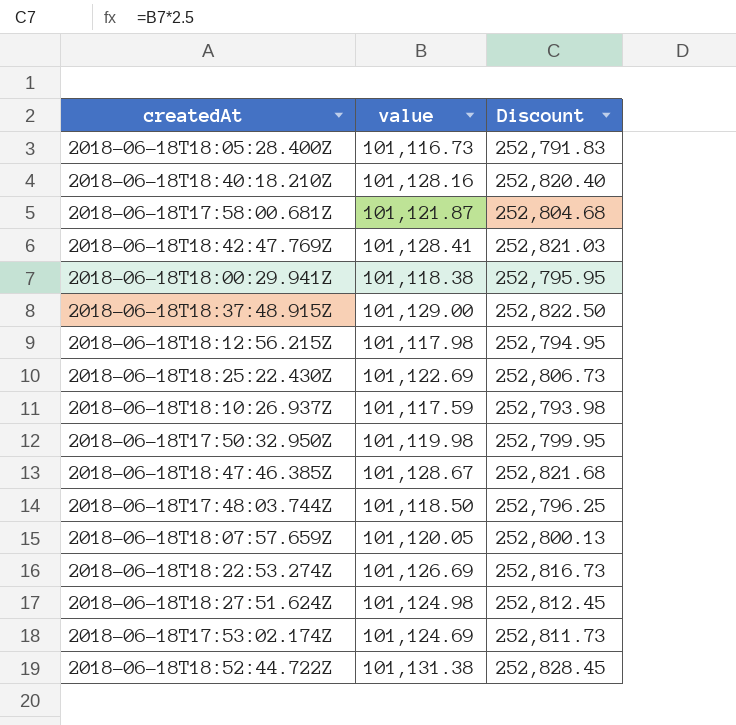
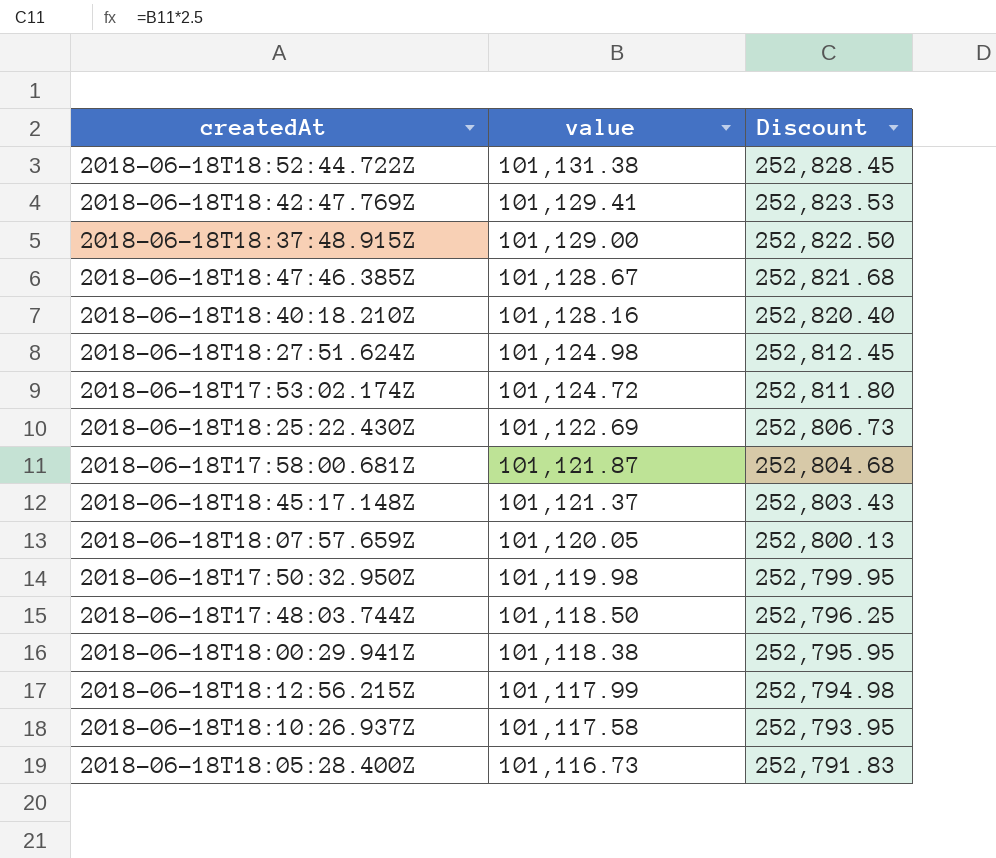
row order: none -> value descending
row 2018-06-18T18:22:53.274Z: 101,126.69 | 252,816.73 -> none
2018-06-18T18:42:47.769Z | value: 101,128.41 -> 101,129.41
2018-06-18T18:42:47.769Z | Discount: 252,821.03 -> 252,823.53
2018-06-18T17:53:02.174Z | value: 101,124.69 -> 101,124.72
2018-06-18T17:53:02.174Z | Discount: 252,811.73 -> 252,811.80
row 2018-06-18T18:45:17.148Z: none -> 101,121.37 | 252,803.43
2018-06-18T18:12:56.215Z | value: 101,117.98 -> 101,117.99
2018-06-18T18:12:56.215Z | Discount: 252,794.95 -> 252,794.98
2018-06-18T18:10:26.937Z | value: 101,117.59 -> 101,117.58
2018-06-18T18:10:26.937Z | Discount: 252,793.98 -> 252,793.95

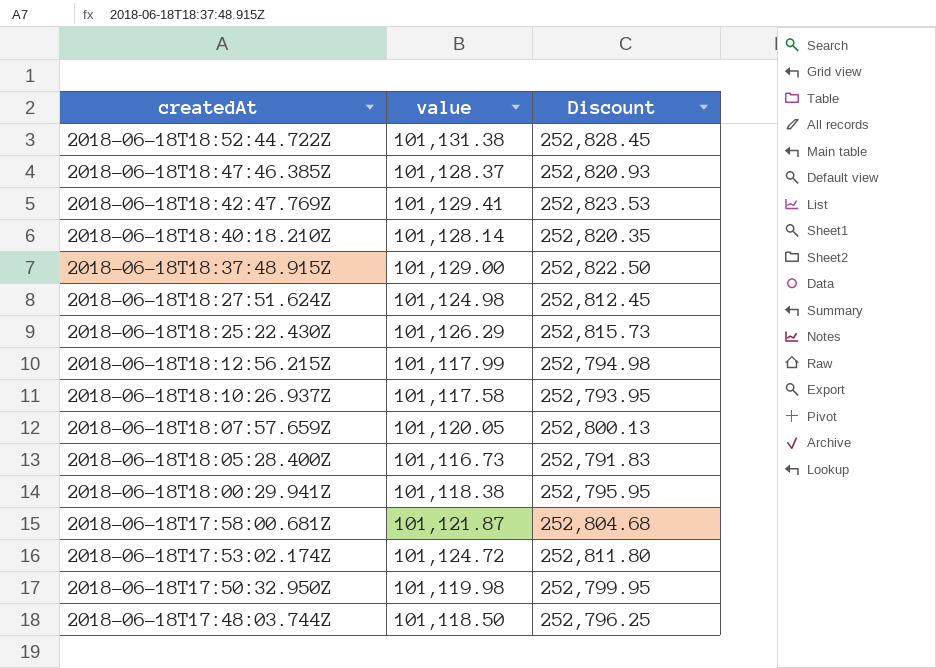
row order: value descending -> createdAt descending
row 2018-06-18T18:45:17.148Z: 101,121.37 | 252,803.43 -> none
2018-06-18T18:47:46.385Z | value: 101,128.67 -> 101,128.37
2018-06-18T18:47:46.385Z | Discount: 252,821.68 -> 252,820.93
2018-06-18T18:40:18.210Z | value: 101,128.16 -> 101,128.14
2018-06-18T18:40:18.210Z | Discount: 252,820.40 -> 252,820.35
2018-06-18T18:25:22.430Z | value: 101,122.69 -> 101,126.29
2018-06-18T18:25:22.430Z | Discount: 252,806.73 -> 252,815.73

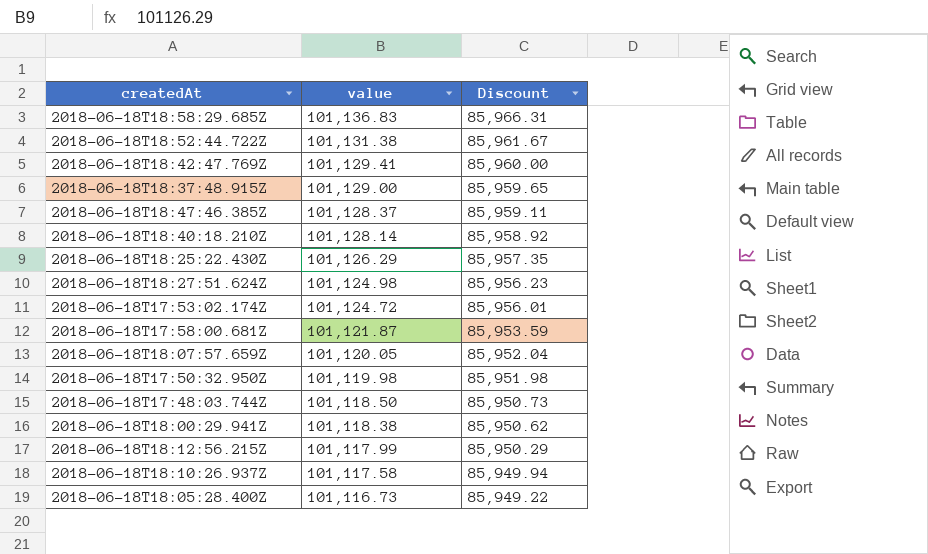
row order: createdAt descending -> value descending
column Discount | formula: [value] * 2.5 -> [value] * 0.85
row 2018-06-18T18:58:29.685Z: none -> 101,136.83 | 85,966.31

